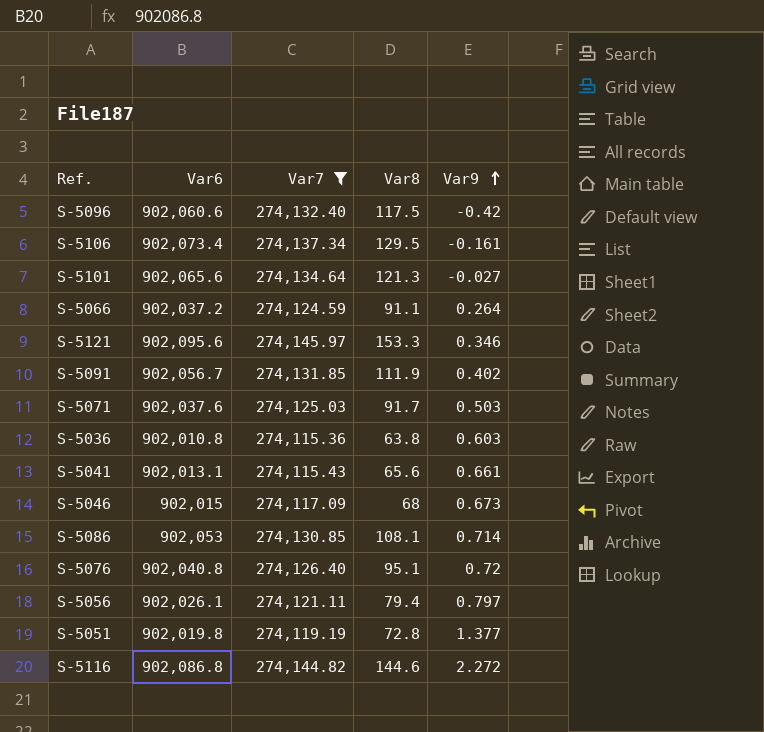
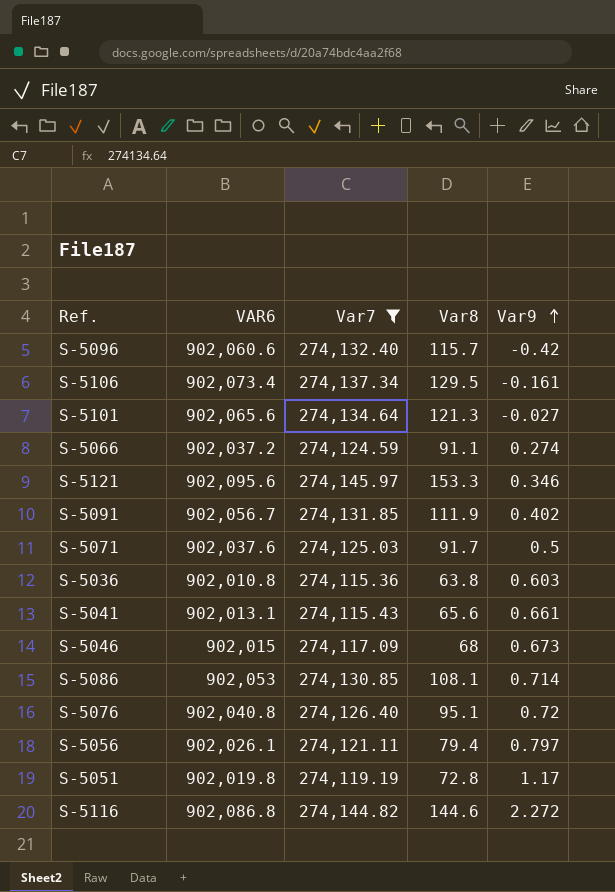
column name: Var6 -> VAR6
S-5096 | Var8: 117.5 -> 115.7
S-5066 | Var9: 0.264 -> 0.274
S-5071 | Var9: 0.503 -> 0.5
S-5051 | Var9: 1.377 -> 1.17

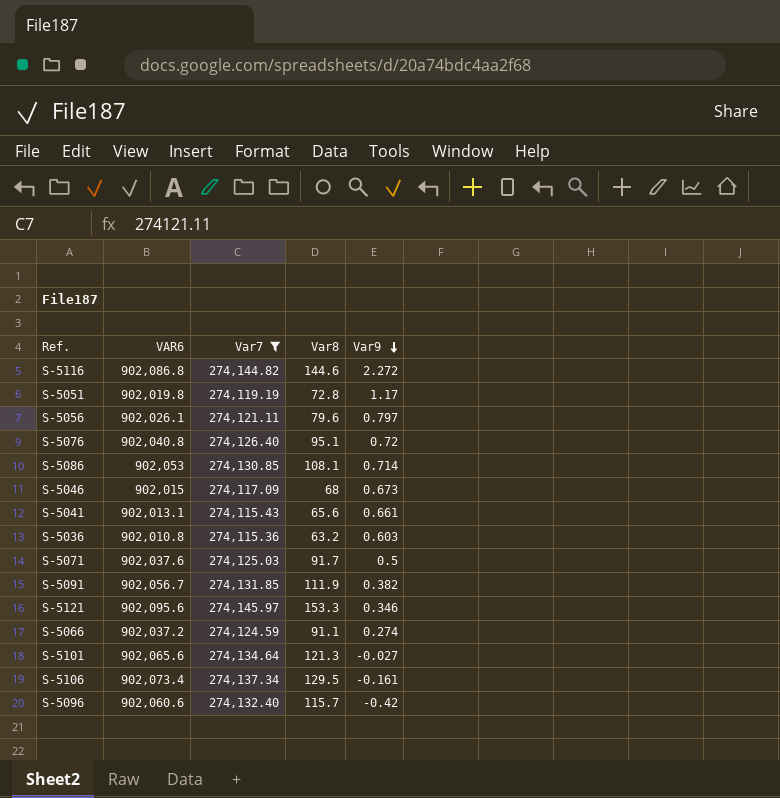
row order: Var9 ascending -> Var9 descending
S-5056 | Var8: 79.4 -> 79.6
S-5036 | Var8: 63.8 -> 63.2
S-5091 | Var9: 0.402 -> 0.382

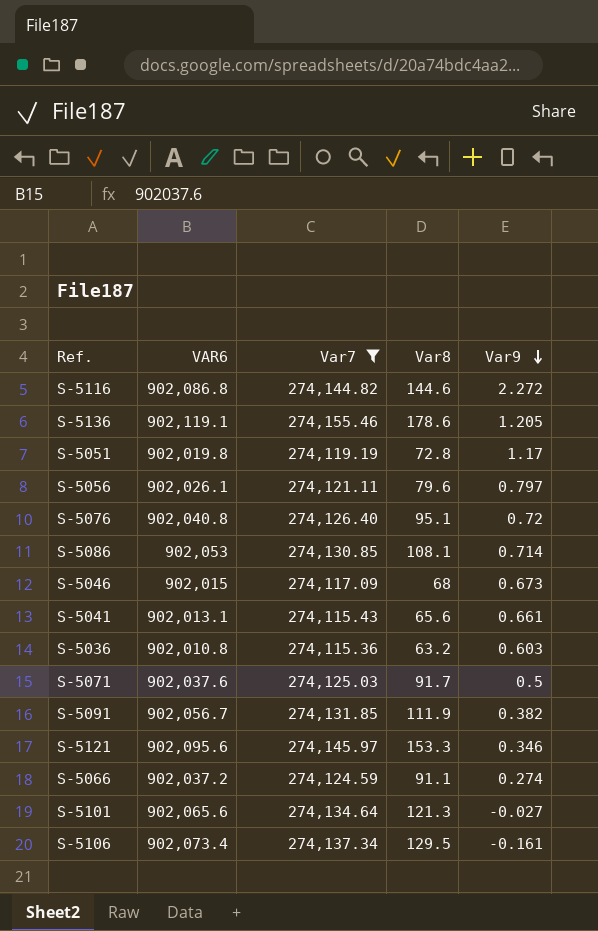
row S-5096: 902,060.6 | 274,132.40 | 115.7 | -0.42 -> none
row S-5136: none -> 902,119.1 | 274,155.46 | 178.6 | 1.205

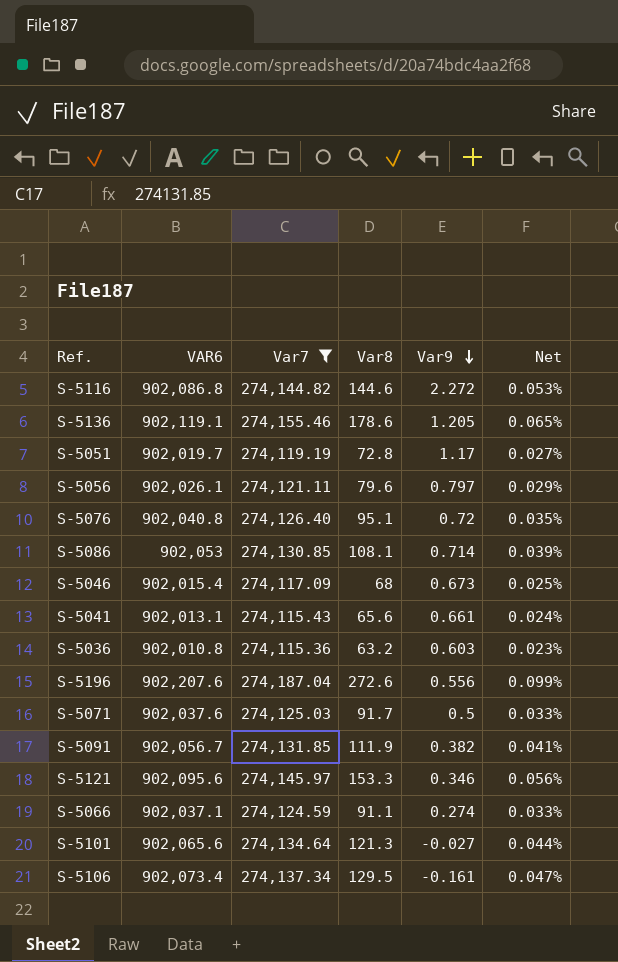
column Net | formula: none -> [Var8] / [Var7]
S-5051 | VAR6: 902,019.8 -> 902,019.7
S-5046 | VAR6: 902,015 -> 902,015.4
row S-5196: none -> 902,207.6 | 274,187.04 | 272.6 | 0.556 | 0.099%
S-5066 | VAR6: 902,037.2 -> 902,037.1

